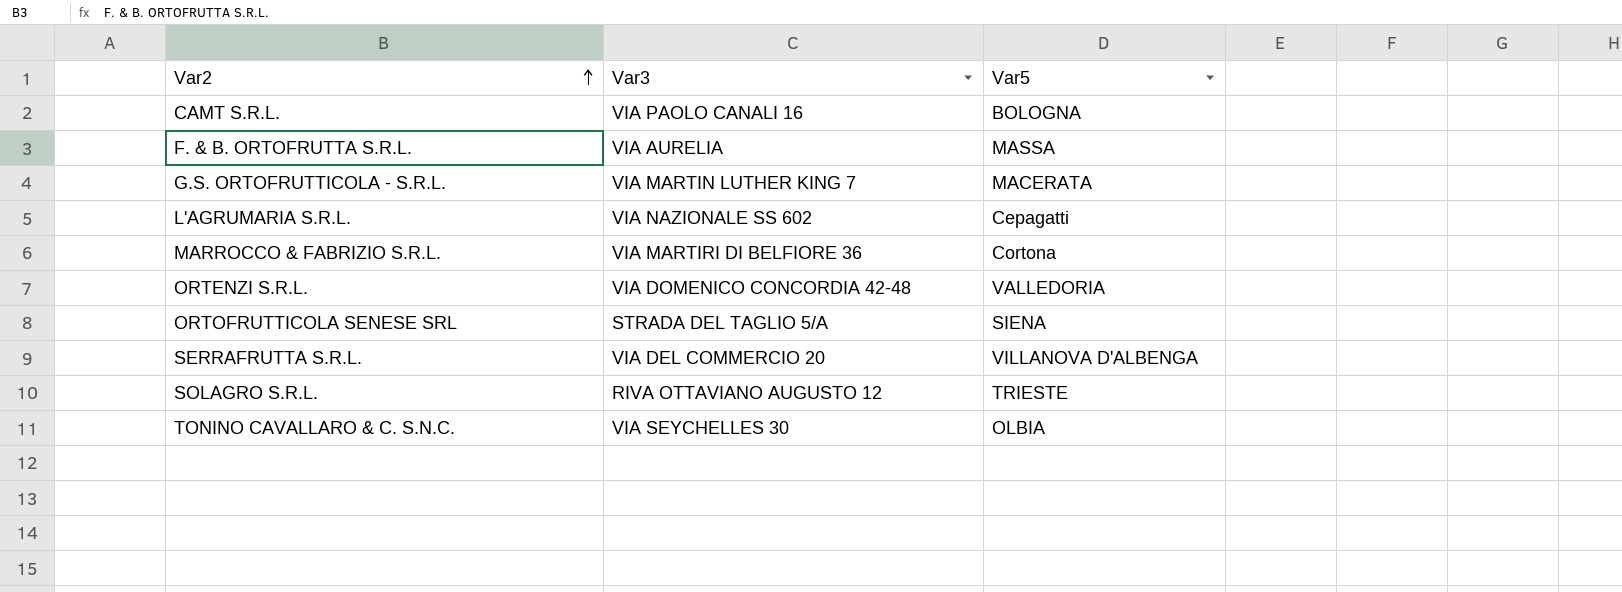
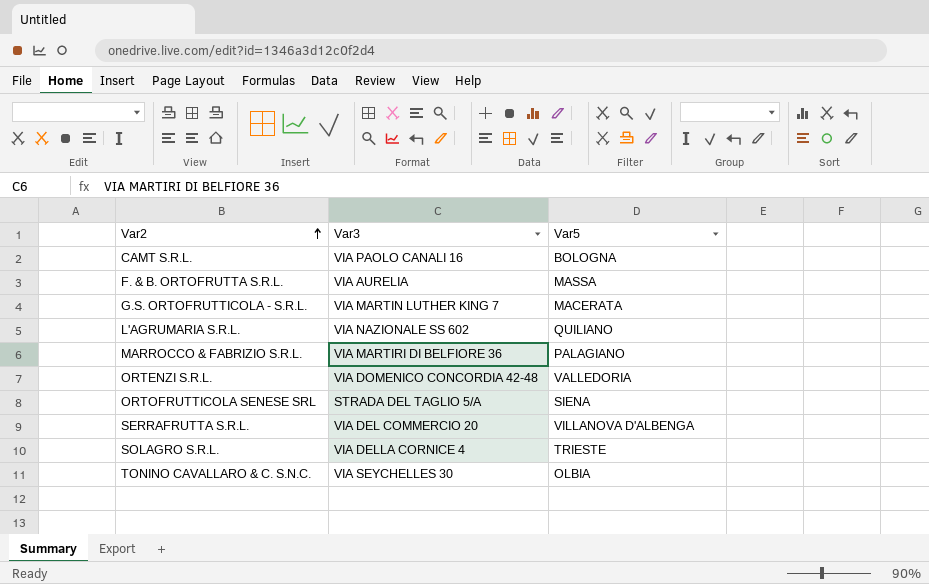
L'AGRUMARIA S.R.L. | Var5: Cepagatti -> QUILIANO
MARROCCO & FABRIZIO S.R.L. | Var5: Cortona -> PALAGIANO
SOLAGRO S.R.L. | Var3: RIVA OTTAVIANO AUGUSTO 12 -> VIA DELLA CORNICE 4

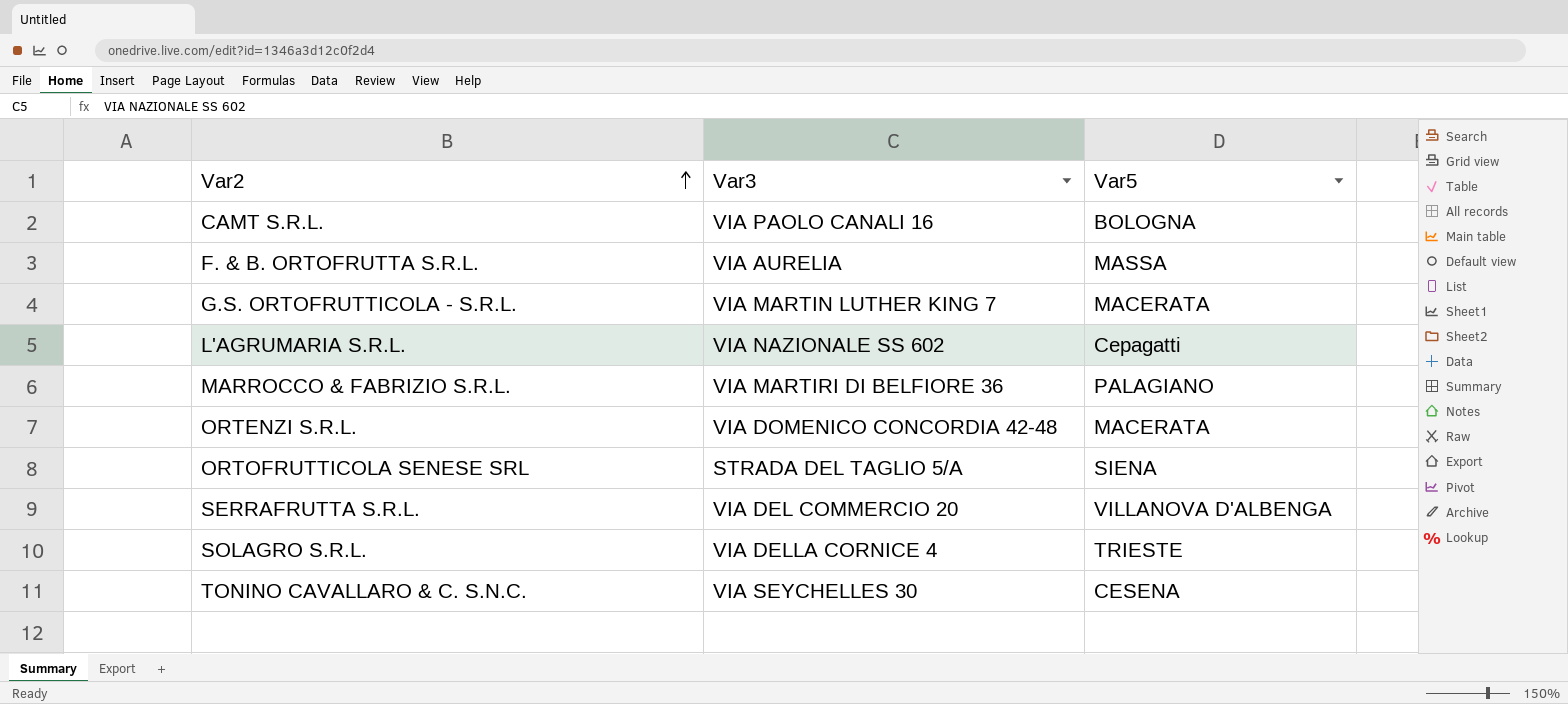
L'AGRUMARIA S.R.L. | Var5: QUILIANO -> Cepagatti
ORTENZI S.R.L. | Var5: VALLEDORIA -> MACERATA
TONINO CAVALLARO & C. S.N.C. | Var5: OLBIA -> CESENA

